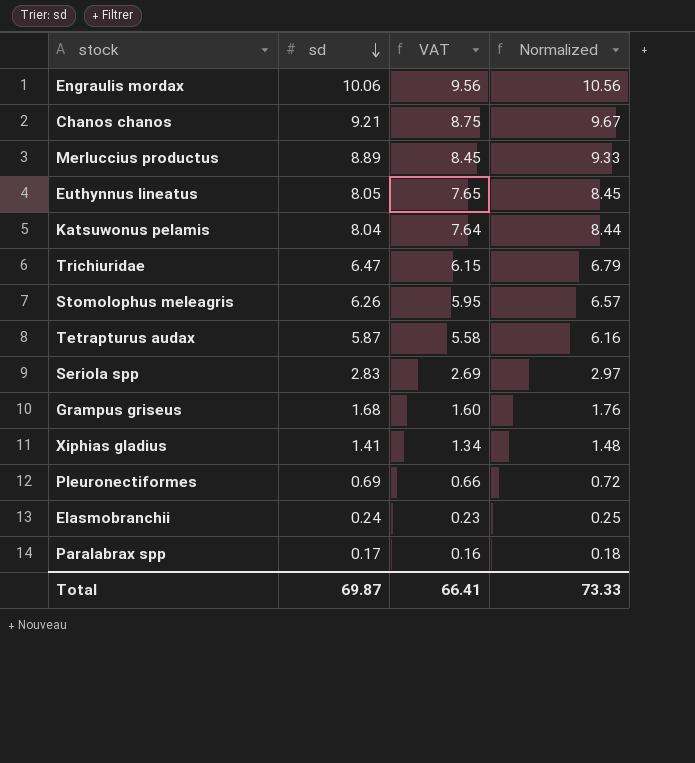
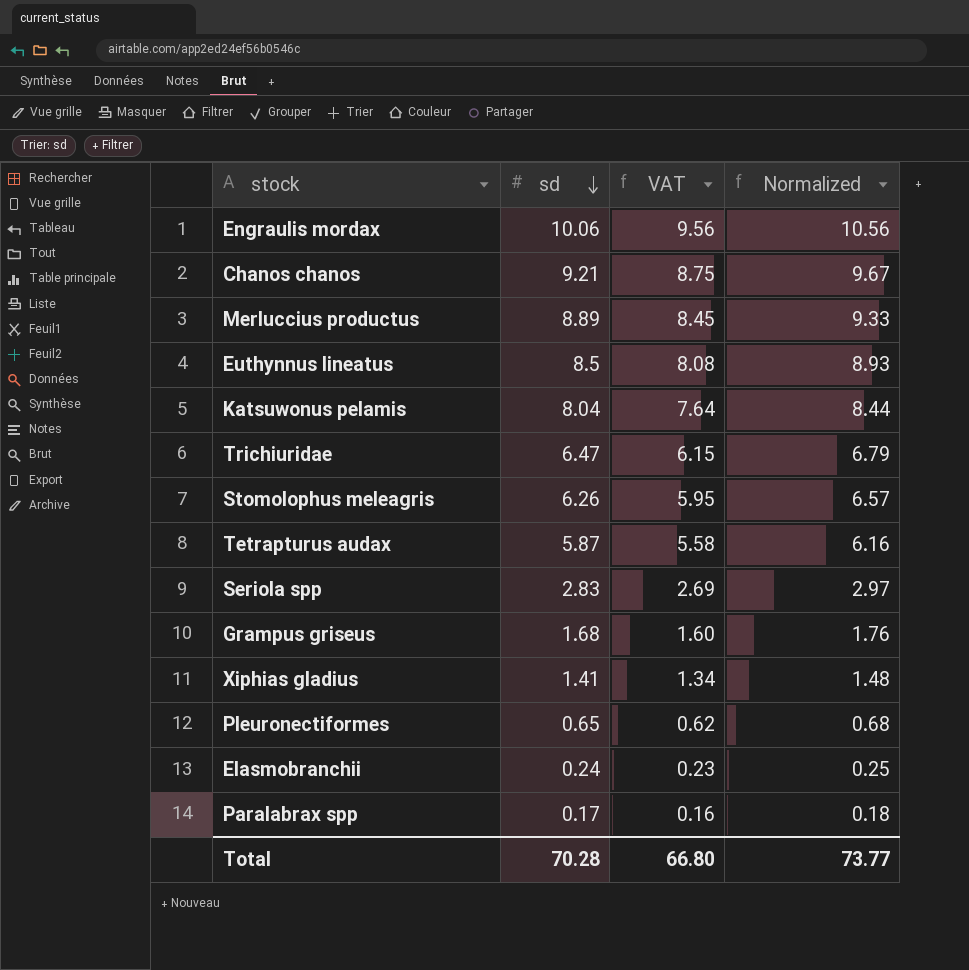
Euthynnus lineatus | sd: 8.05 -> 8.5
Euthynnus lineatus | VAT: 7.65 -> 8.08
Euthynnus lineatus | Normalized: 8.45 -> 8.93
Pleuronectiformes | sd: 0.69 -> 0.65
Pleuronectiformes | VAT: 0.66 -> 0.62
Pleuronectiformes | Normalized: 0.72 -> 0.68
Total | sd: 69.87 -> 70.28
Total | VAT: 66.41 -> 66.80
Total | Normalized: 73.33 -> 73.77

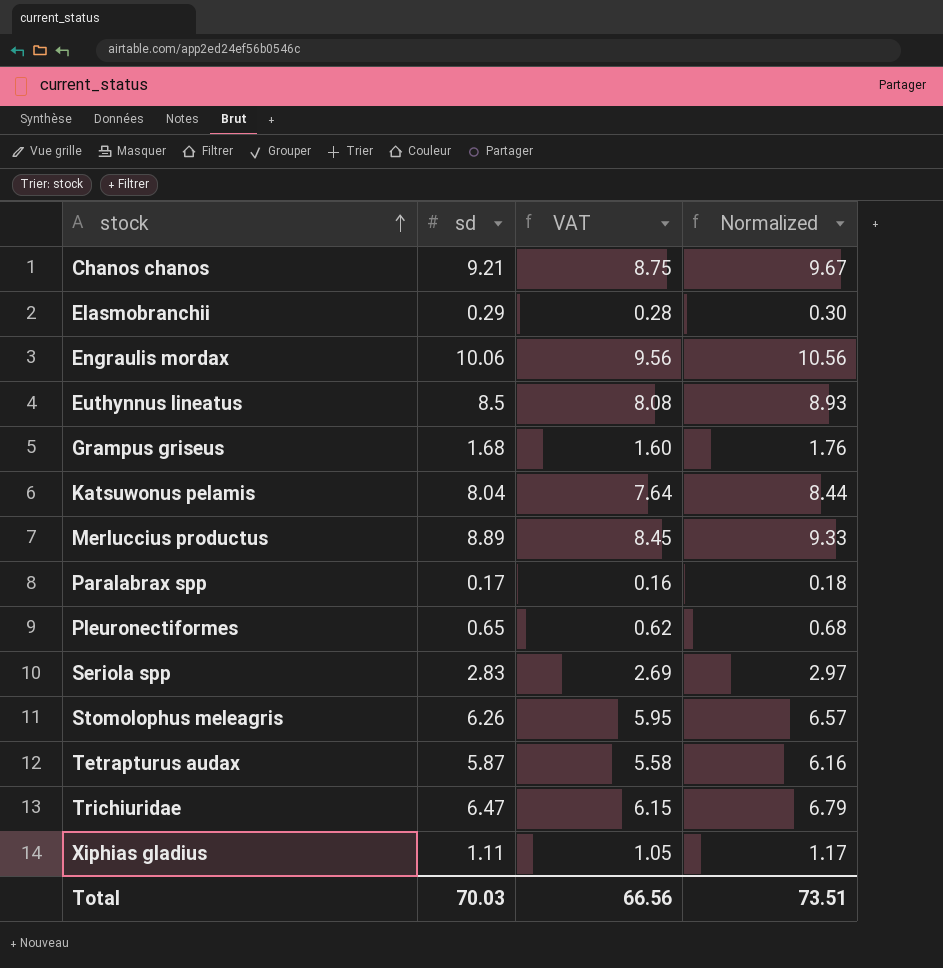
row order: sd descending -> stock ascending
Elasmobranchii | sd: 0.24 -> 0.29
Elasmobranchii | VAT: 0.23 -> 0.28
Elasmobranchii | Normalized: 0.25 -> 0.30
Xiphias gladius | sd: 1.41 -> 1.11
Xiphias gladius | VAT: 1.34 -> 1.05
Xiphias gladius | Normalized: 1.48 -> 1.17
Total | sd: 70.28 -> 70.03
Total | VAT: 66.80 -> 66.56
Total | Normalized: 73.77 -> 73.51

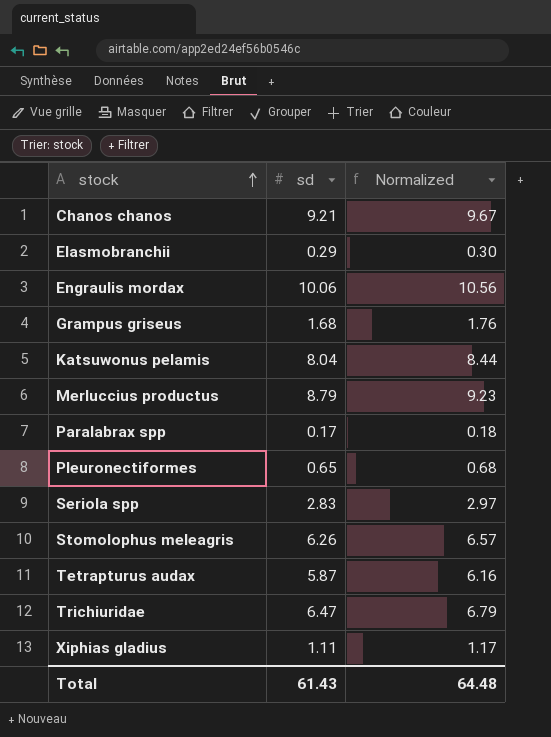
column VAT | formula: [sd] * 0.95 -> none
row Euthynnus lineatus: 8.5 | 8.08 | 8.93 -> none
Merluccius productus | sd: 8.89 -> 8.79
Merluccius productus | Normalized: 9.33 -> 9.23
Total | sd: 70.03 -> 61.43
Total | Normalized: 73.51 -> 64.48

